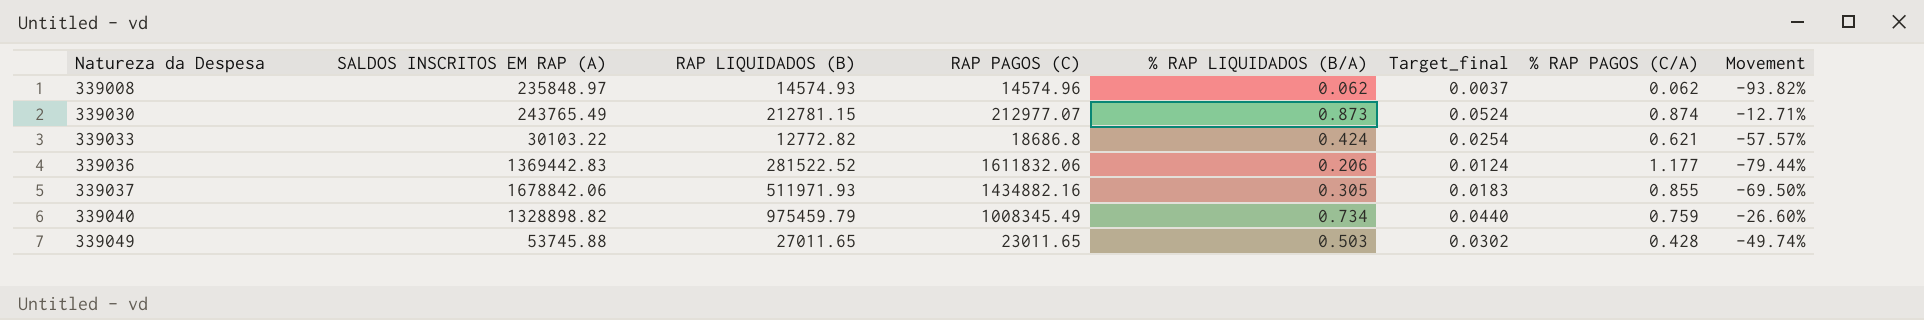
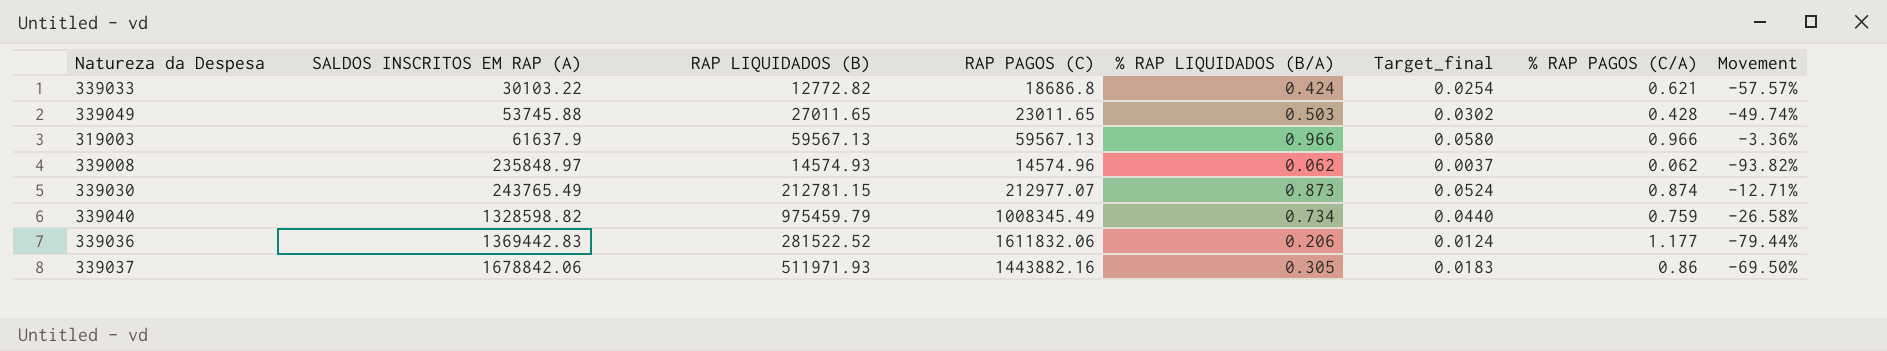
row order: Natureza da Despesa ascending -> SALDOS INSCRITOS EM RAP (A) ascending
row 319003: none -> 61637.9 | 59567.13 | 59567.13 | 0.966 | 0.0580 | 0.966 | -3.36%
339040 | SALDOS INSCRITOS EM RAP (A): 1328898.82 -> 1328598.82
339040 | Movement: -26.60% -> -26.58%
339037 | RAP PAGOS (C): 1434882.16 -> 1443882.16
339037 | % RAP PAGOS (C/A): 0.855 -> 0.86

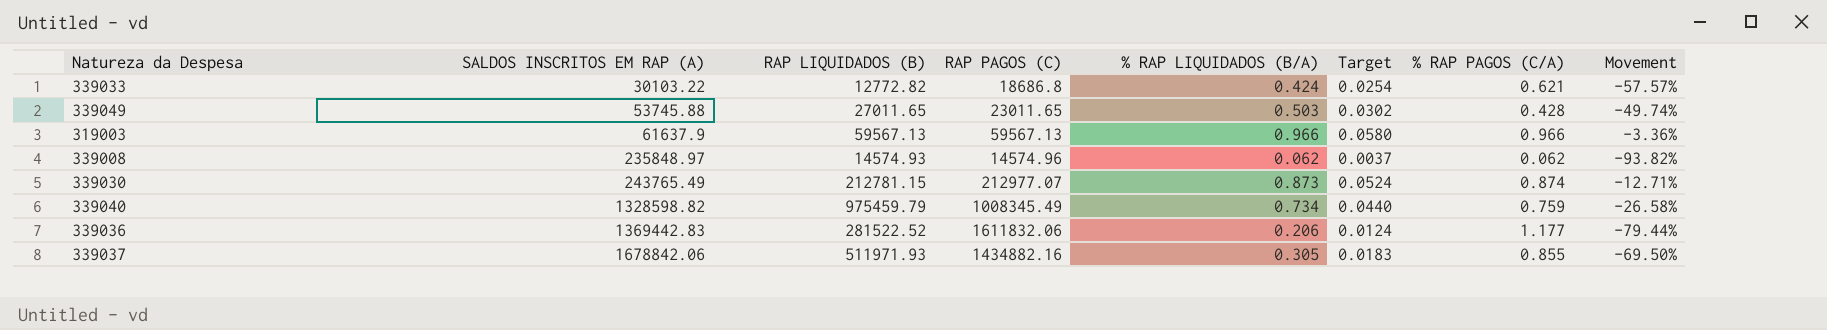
column name: Target_final -> Target
339037 | RAP PAGOS (C): 1443882.16 -> 1434882.16
339037 | % RAP PAGOS (C/A): 0.86 -> 0.855

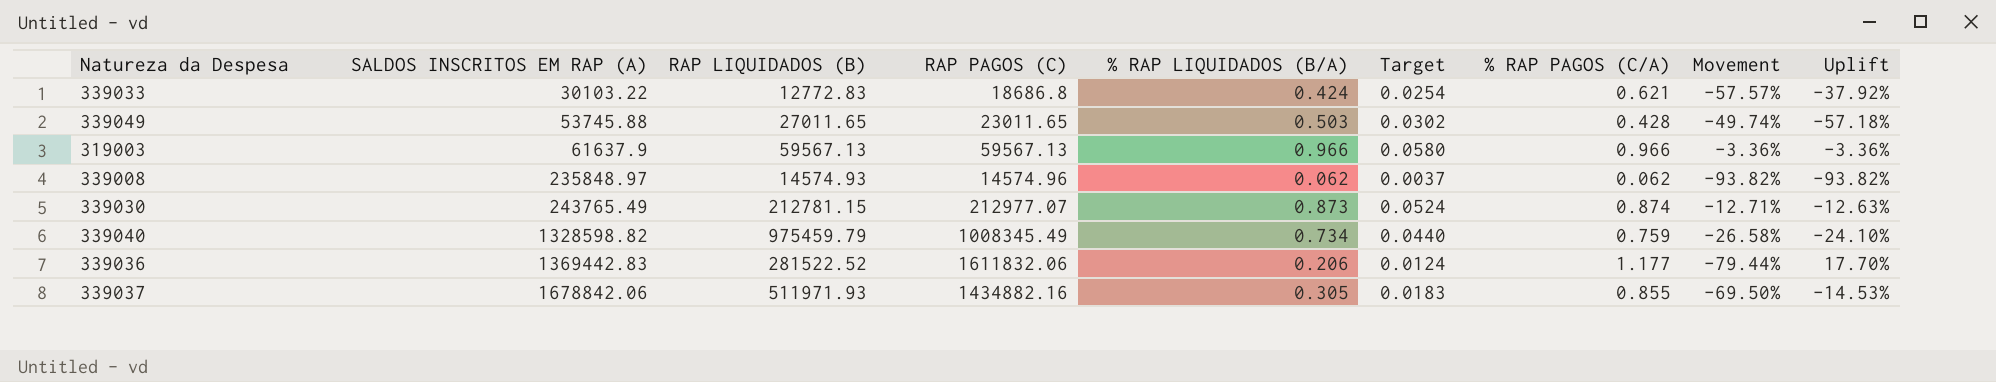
column Uplift | formula: none -> ([RAP PAGOS (C)] - [SALDOS INSCRITOS EM RAP (A)]) / [SALDOS INSCRITOS EM RAP (A)]
339033 | RAP LIQUIDADOS (B): 12772.82 -> 12772.83

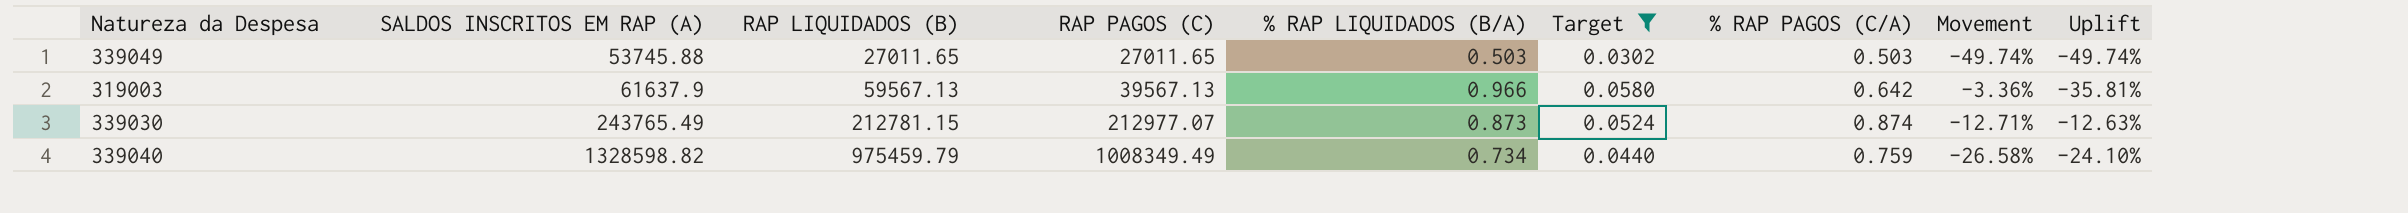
filter: none -> Target >= 0.0302
339049 | RAP PAGOS (C): 23011.65 -> 27011.65
339049 | % RAP PAGOS (C/A): 0.428 -> 0.503
339049 | Uplift: -57.18% -> -49.74%
319003 | RAP PAGOS (C): 59567.13 -> 39567.13
319003 | % RAP PAGOS (C/A): 0.966 -> 0.642
319003 | Uplift: -3.36% -> -35.81%
339040 | RAP PAGOS (C): 1008345.49 -> 1008349.49

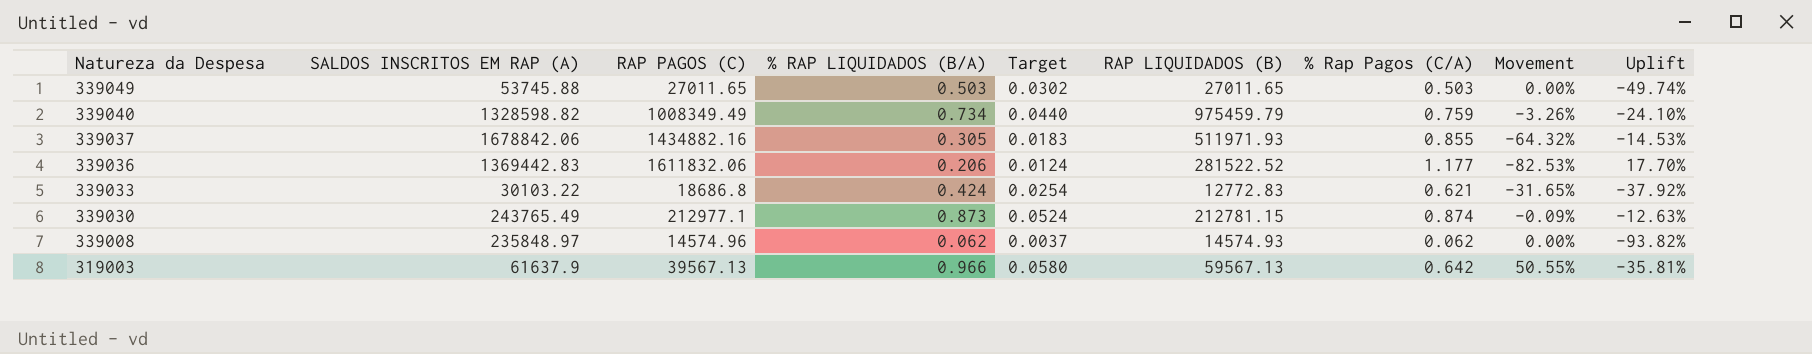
filter: Target >= 0.0302 -> none
row order: SALDOS INSCRITOS EM RAP (A) ascending -> Natureza da Despesa descending
column RAP LIQUIDADOS (B) | position: 3 -> 6
column name: % RAP PAGOS (C/A) -> % Rap Pagos (C/A)
column Movement | formula: ([RAP LIQUIDADOS (B)] - [SALDOS INSCRITOS EM RAP (A)]) / [SALDOS INSCRITOS EM RAP (A)] -> ([RAP LIQUIDADOS (B)] - [RAP PAGOS (C)]) / [RAP PAGOS (C)]
339030 | RAP PAGOS (C): 212977.07 -> 212977.1

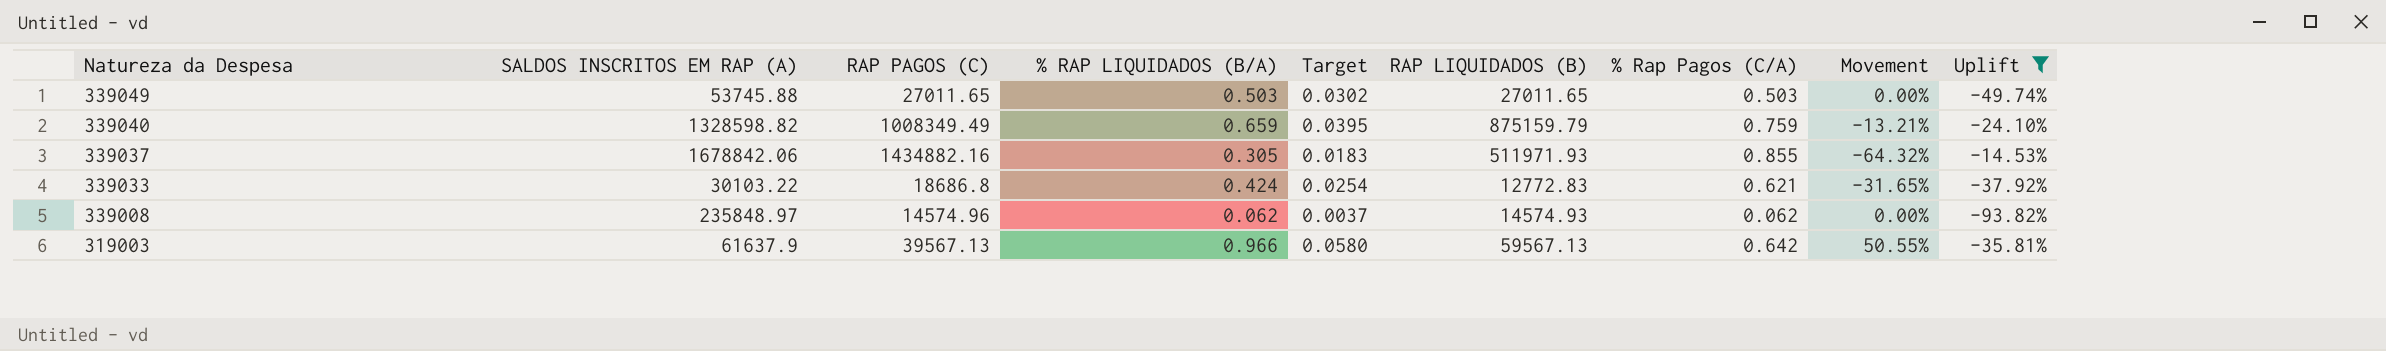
filter: none -> Uplift <= -14.53%
339040 | % RAP LIQUIDADOS (B/A): 0.734 -> 0.659
339040 | Target: 0.0440 -> 0.0395
339040 | RAP LIQUIDADOS (B): 975459.79 -> 875159.79
339040 | Movement: -3.26% -> -13.21%

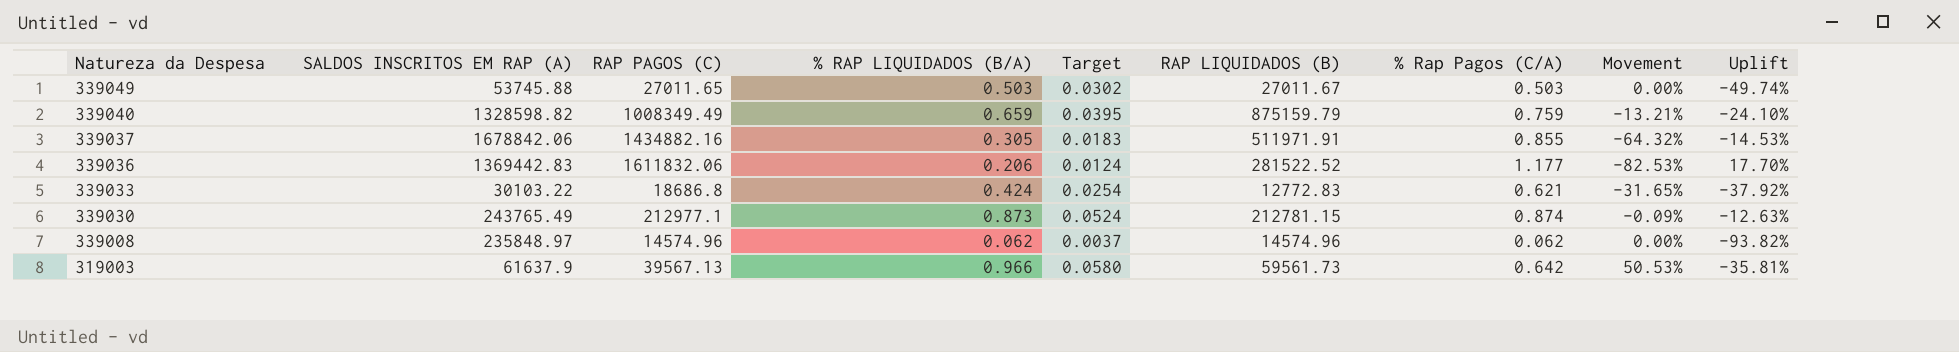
filter: Uplift <= -14.53% -> none
339049 | RAP LIQUIDADOS (B): 27011.65 -> 27011.67
339037 | RAP LIQUIDADOS (B): 511971.93 -> 511971.91
339008 | RAP LIQUIDADOS (B): 14574.93 -> 14574.96
319003 | RAP LIQUIDADOS (B): 59567.13 -> 59561.73
319003 | Movement: 50.55% -> 50.53%

